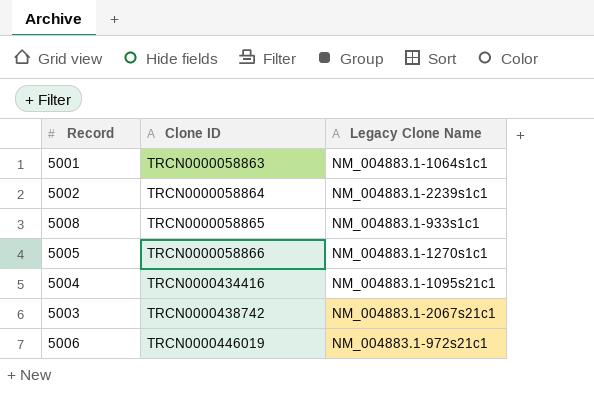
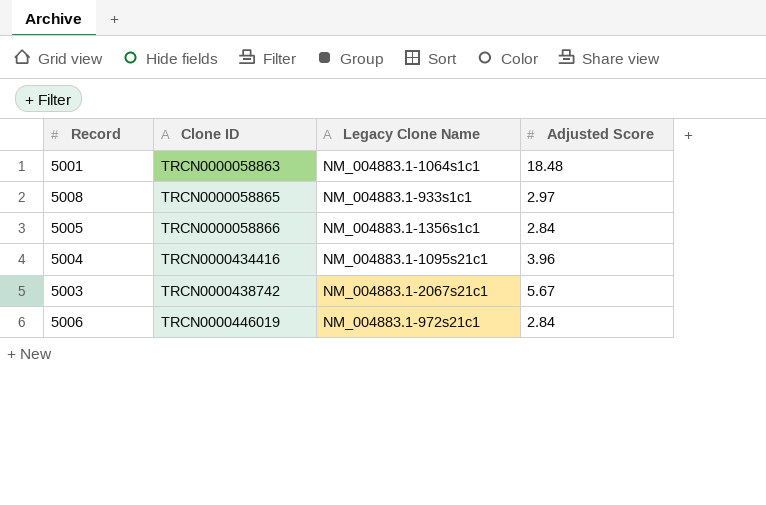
column Adjusted Score | position: none -> 4
row 5002: TRCN0000058864 | NM_004883.1-2239s1c1 -> none
5005 | Legacy Clone Name: NM_004883.1-1270s1c1 -> NM_004883.1-1356s1c1

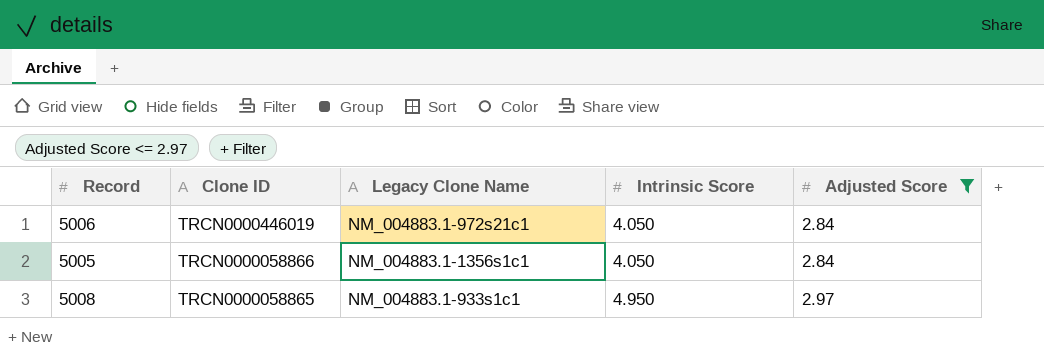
filter: none -> Adjusted Score <= 2.97
row order: Clone ID ascending -> Clone ID descending
column Intrinsic Score | position: none -> 4

